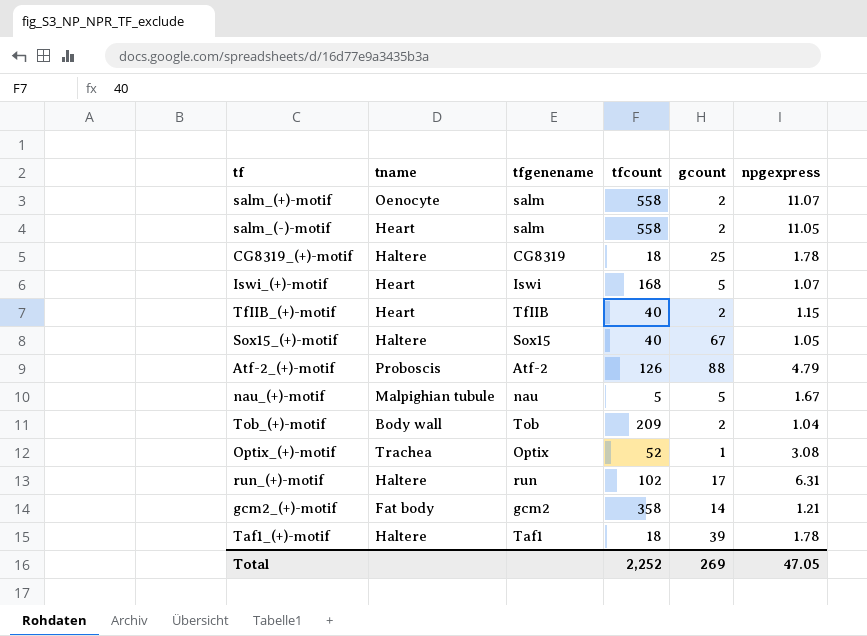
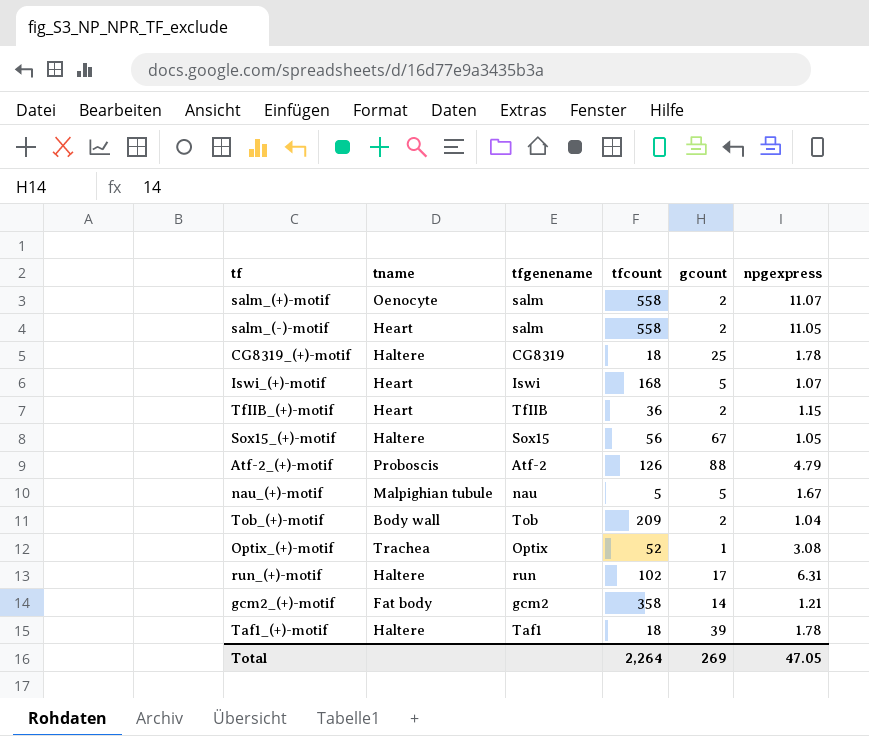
TfIIB_(+)-motif | tfcount: 40 -> 36
Sox15_(+)-motif | tfcount: 40 -> 56
Total | tfcount: 2,252 -> 2,264

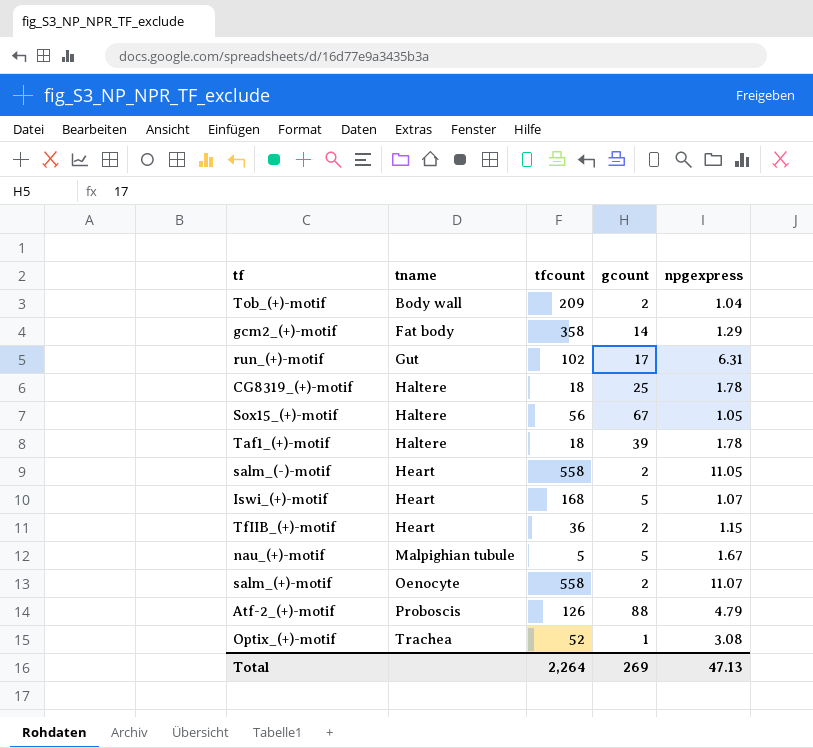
row order: none -> tname ascending
column tfgenename | position: 3 -> none
gcm2_(+)-motif | npgexpress: 1.21 -> 1.29
run_(+)-motif | tname: Haltere -> Gut
Total | npgexpress: 47.05 -> 47.13

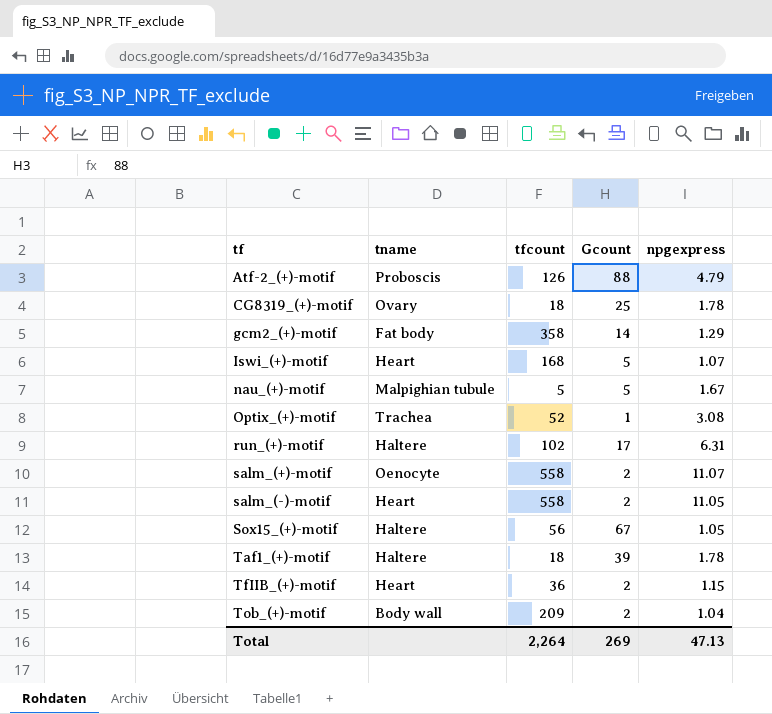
row order: tname ascending -> tf ascending
column name: gcount -> Gcount
CG8319_(+)-motif | tname: Haltere -> Ovary
run_(+)-motif | tname: Gut -> Haltere

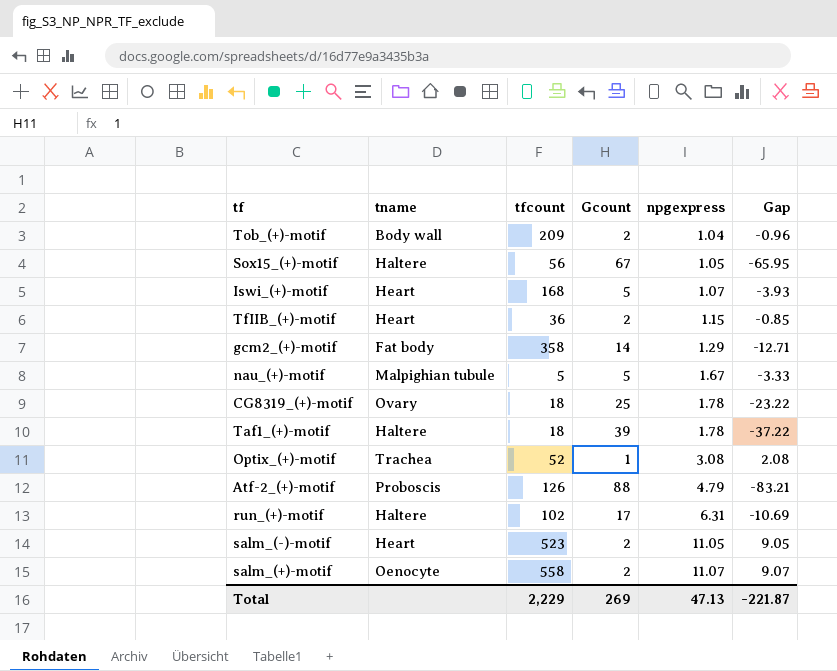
row order: tf ascending -> npgexpress ascending
column Gap | formula: none -> [npgexpress] - [Gcount]
salm_(-)-motif | tfcount: 558 -> 523
Total | tfcount: 2,264 -> 2,229

